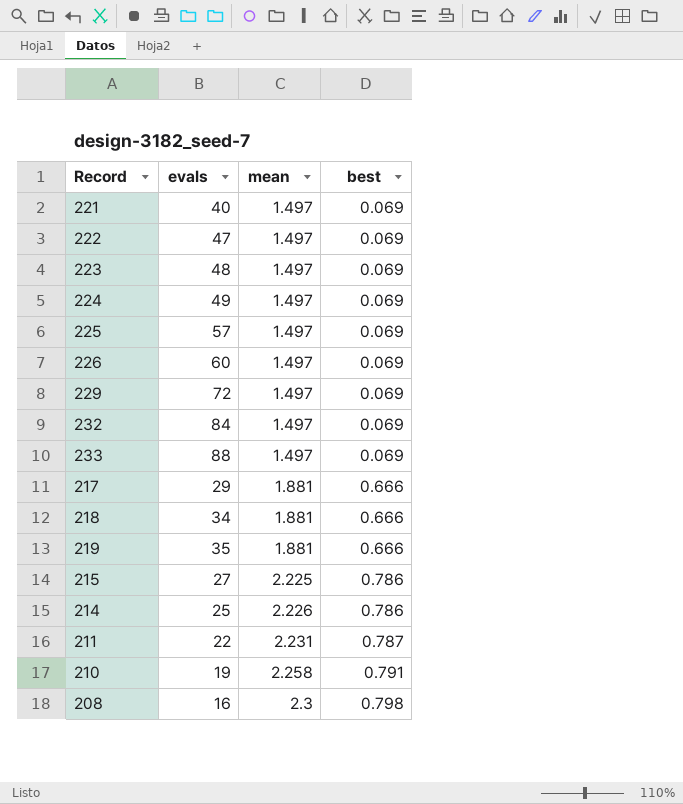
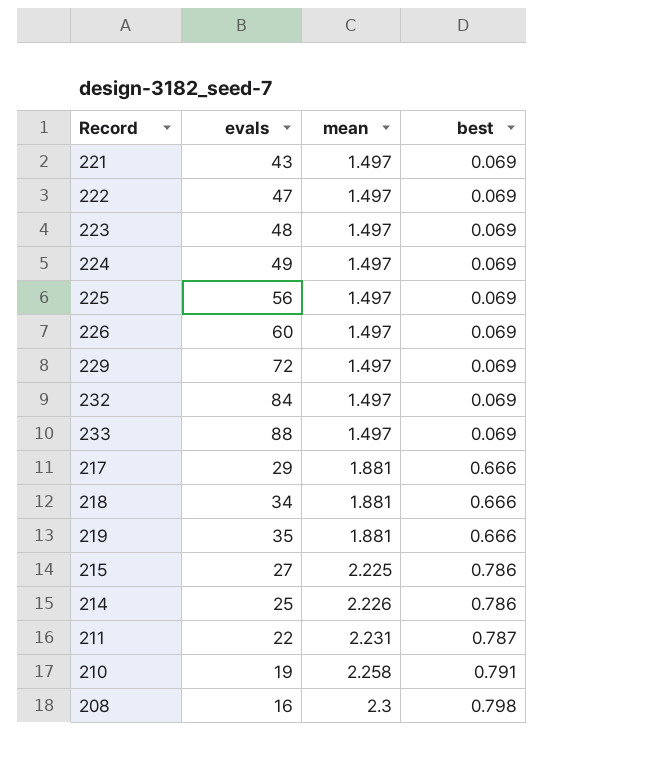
221 | evals: 40 -> 43
225 | evals: 57 -> 56

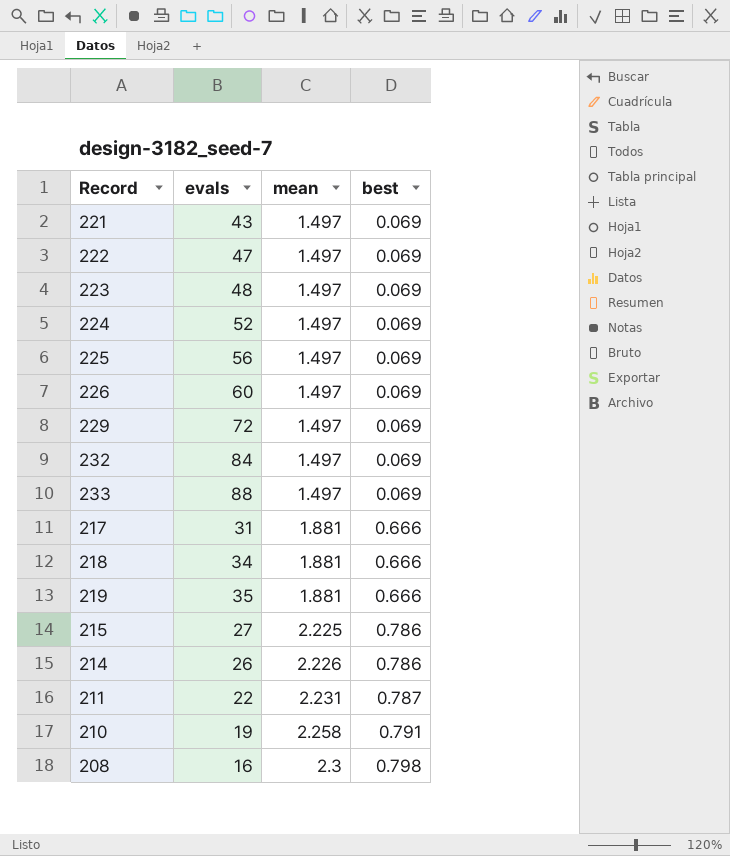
224 | evals: 49 -> 52
217 | evals: 29 -> 31
214 | evals: 25 -> 26

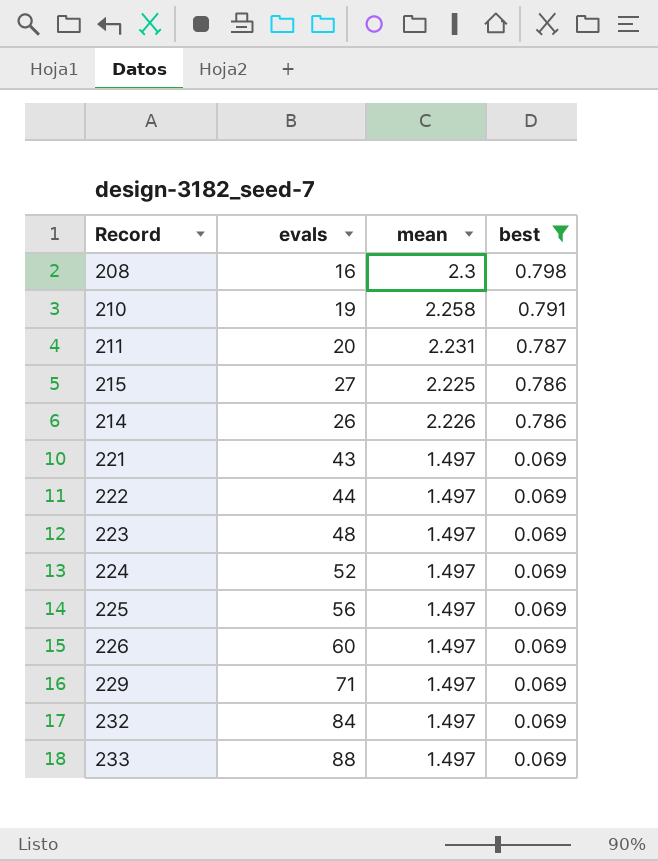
filter: none -> best != 0.666
row order: mean ascending -> best descending
211 | evals: 22 -> 20
222 | evals: 47 -> 44
229 | evals: 72 -> 71

